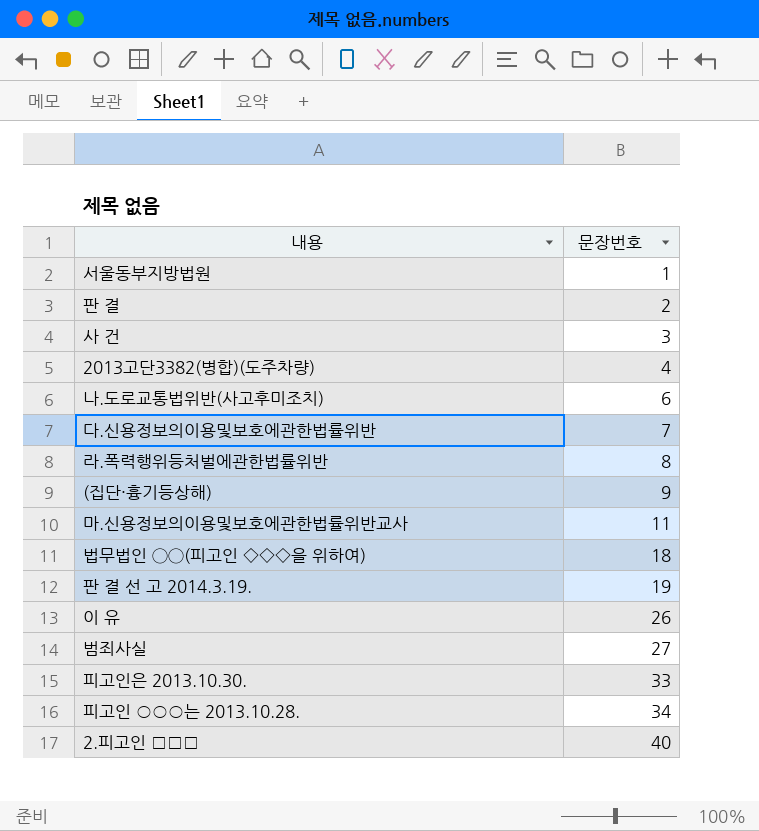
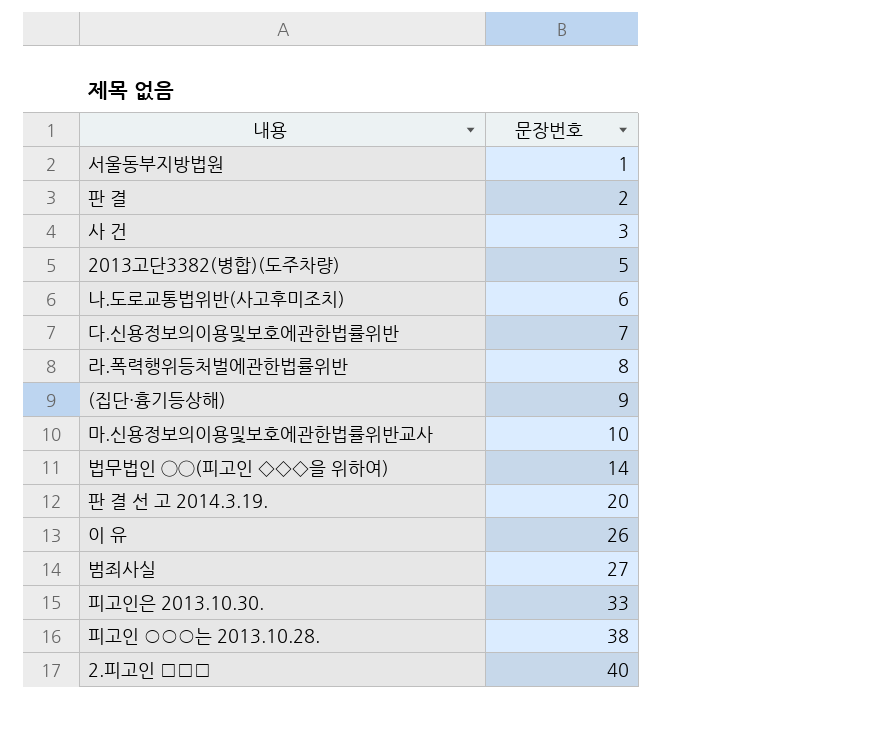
2013고단3382(병합)(도주차량) | 문장번호: 4 -> 5
마.신용정보의이용및보호에관한법률위반교사 | 문장번호: 11 -> 10
법무법인 ◯◯(피고인 ◇◇◇을 위하여) | 문장번호: 18 -> 14
판 결 선 고 2014.3.19. | 문장번호: 19 -> 20
피고인 ○○○는 2013.10.28. | 문장번호: 34 -> 38

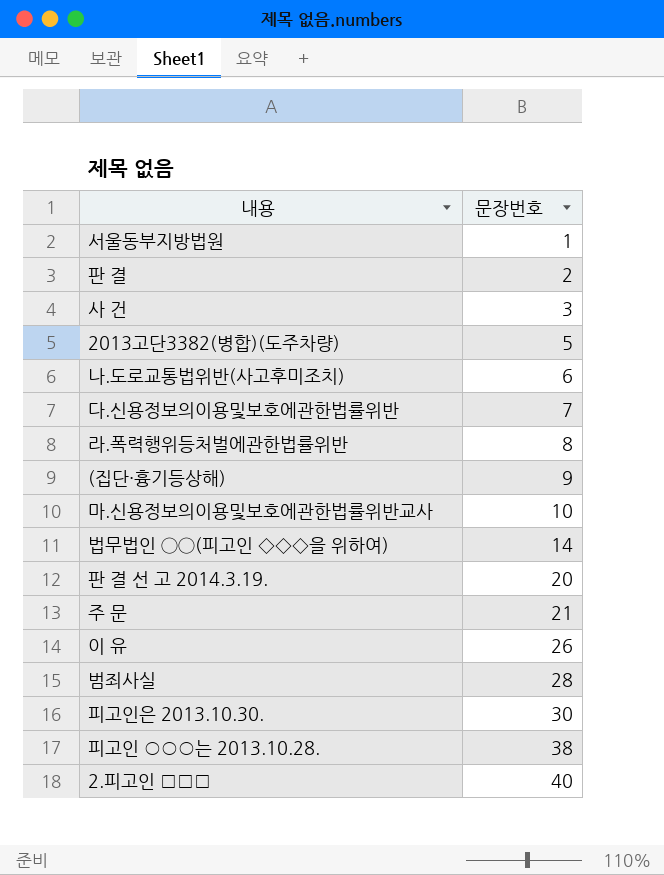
row 주 문: none -> 21
범죄사실 | 문장번호: 27 -> 28
피고인은 2013.10.30. | 문장번호: 33 -> 30

